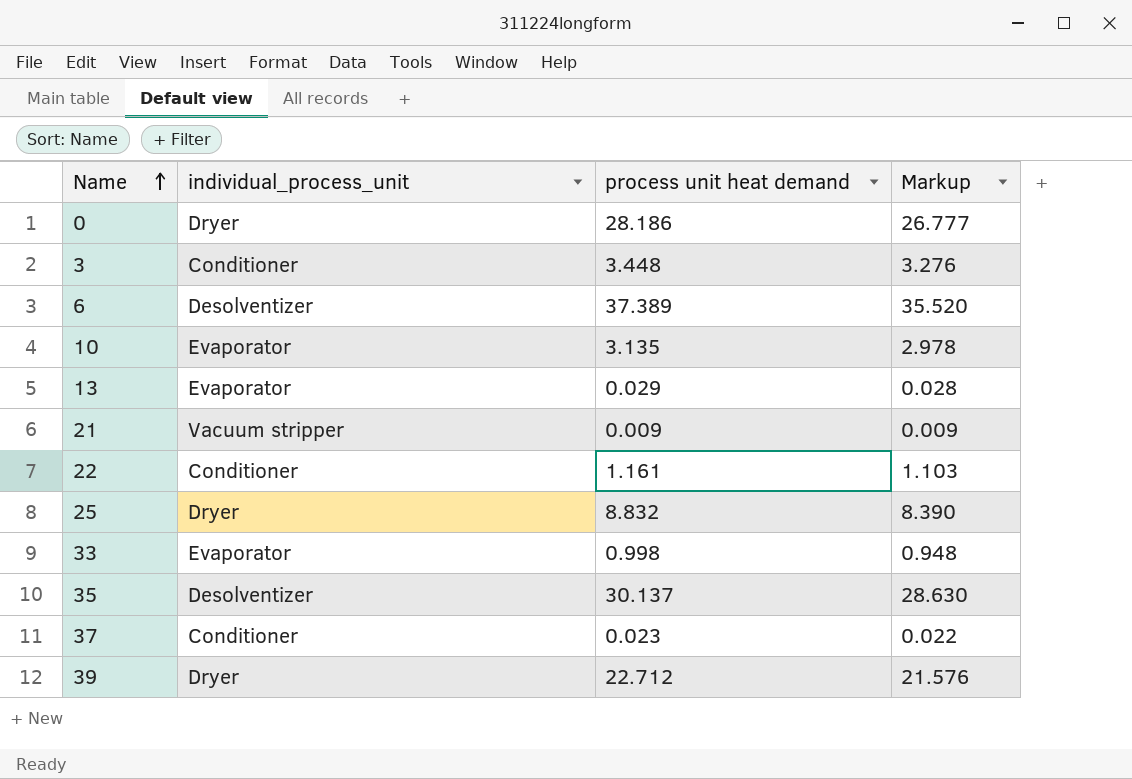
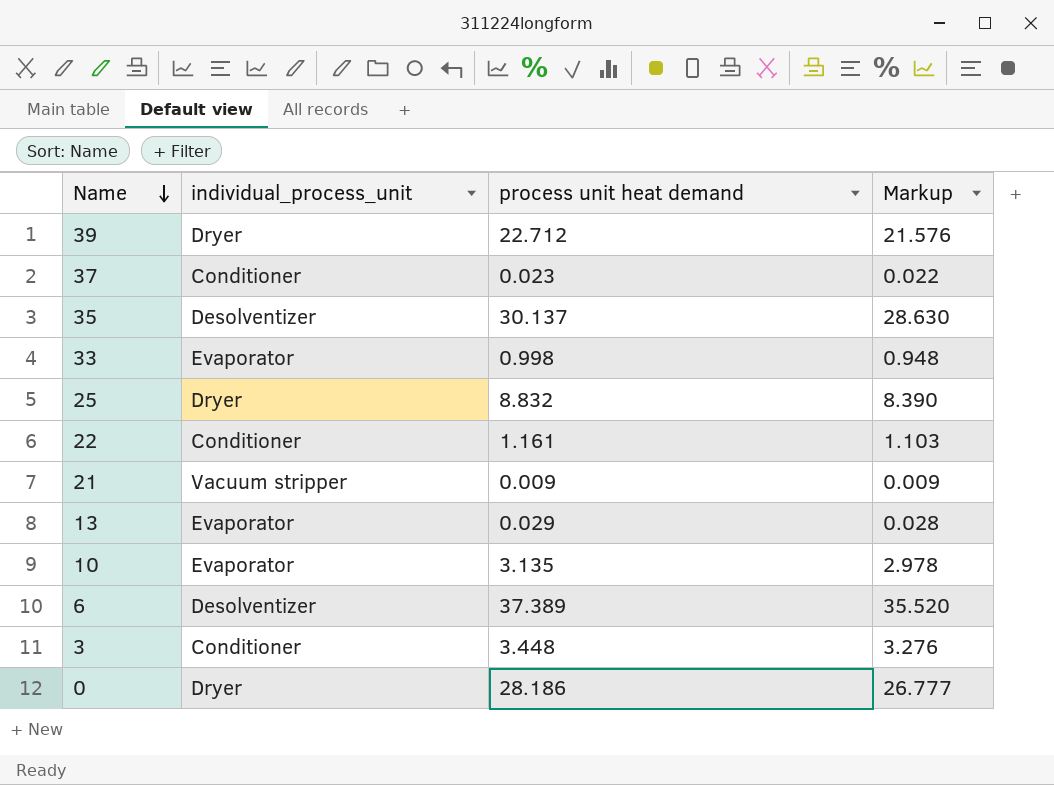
row order: Name ascending -> Name descending

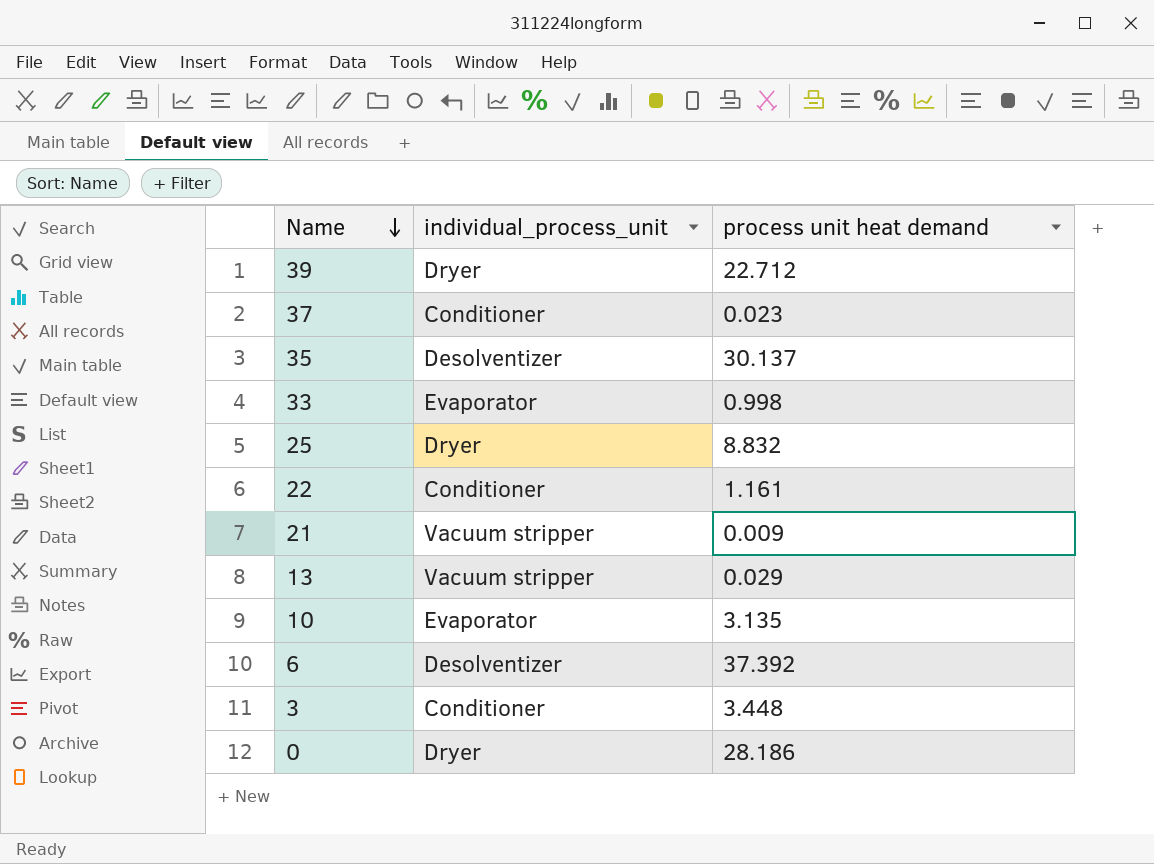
column Markup | formula: [process unit heat demand] * 0.95 -> none
13 | individual_process_unit: Evaporator -> Vacuum stripper
6 | process unit heat demand: 37.389 -> 37.392

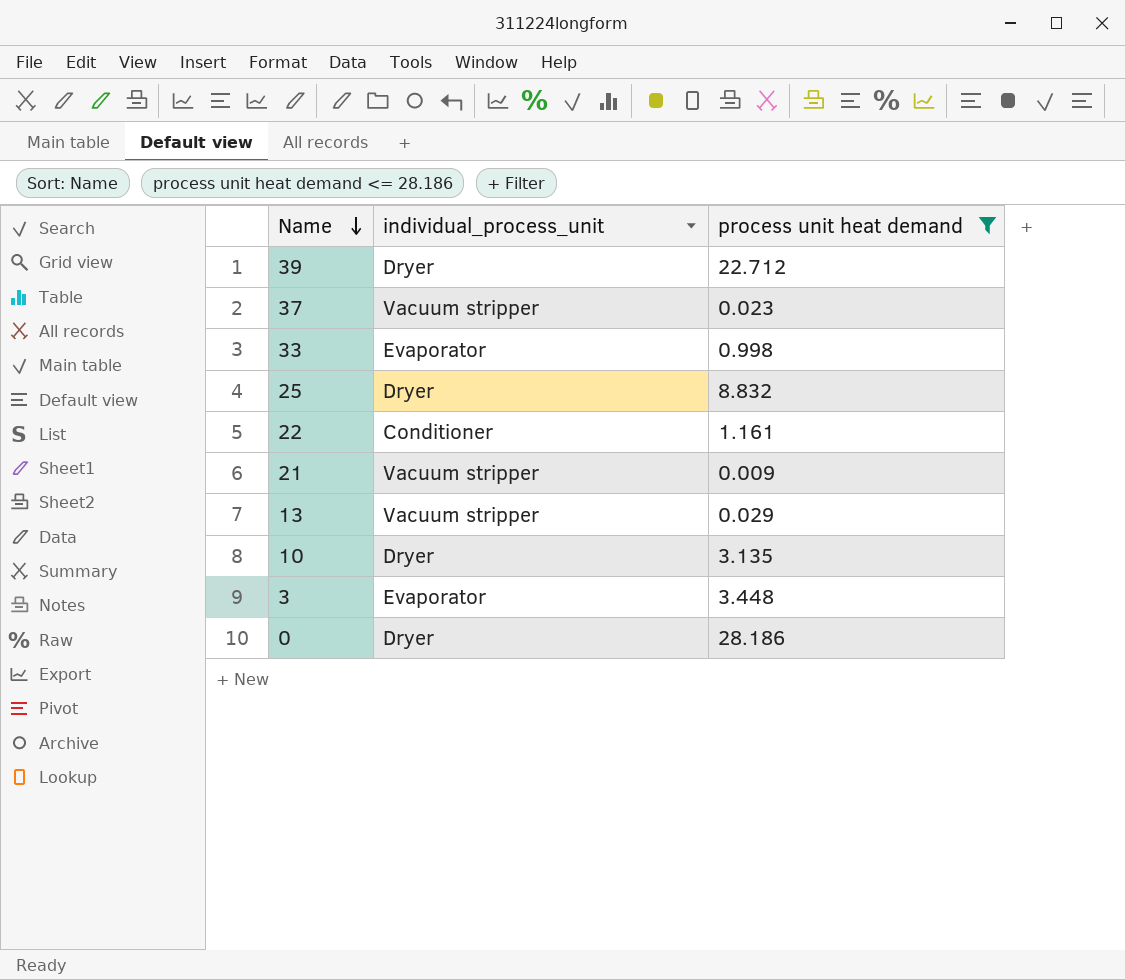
filter: none -> process unit heat demand <= 28.186
37 | individual_process_unit: Conditioner -> Vacuum stripper
10 | individual_process_unit: Evaporator -> Dryer
3 | individual_process_unit: Conditioner -> Evaporator

